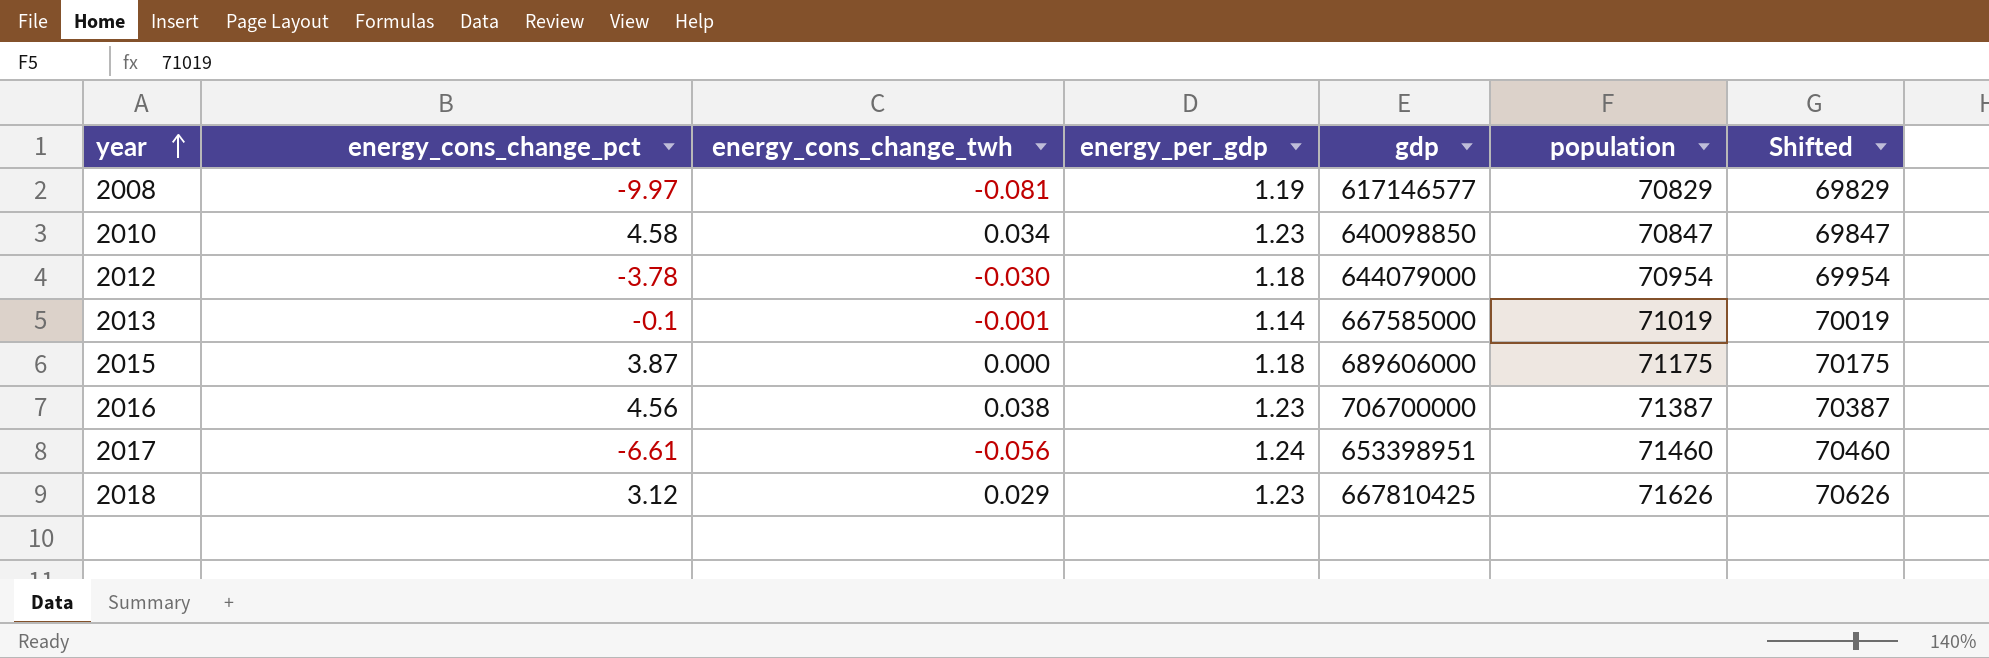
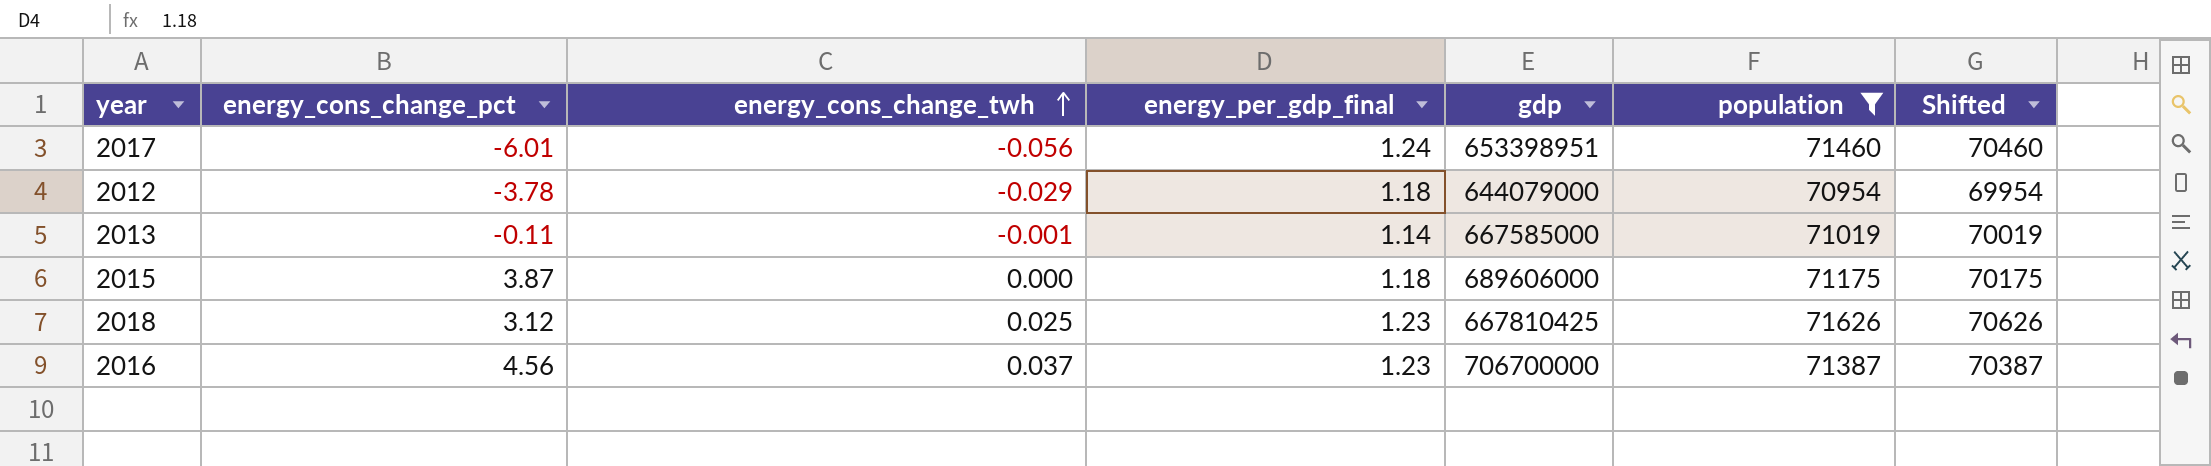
filter: none -> population >= 70954
row order: year ascending -> energy_cons_change_twh ascending
column name: energy_per_gdp -> energy_per_gdp_final
2017 | energy_cons_change_pct: -6.61 -> -6.01
2012 | energy_cons_change_twh: -0.030 -> -0.029
2013 | energy_cons_change_pct: -0.1 -> -0.11
2018 | energy_cons_change_twh: 0.029 -> 0.025
2016 | energy_cons_change_twh: 0.038 -> 0.037

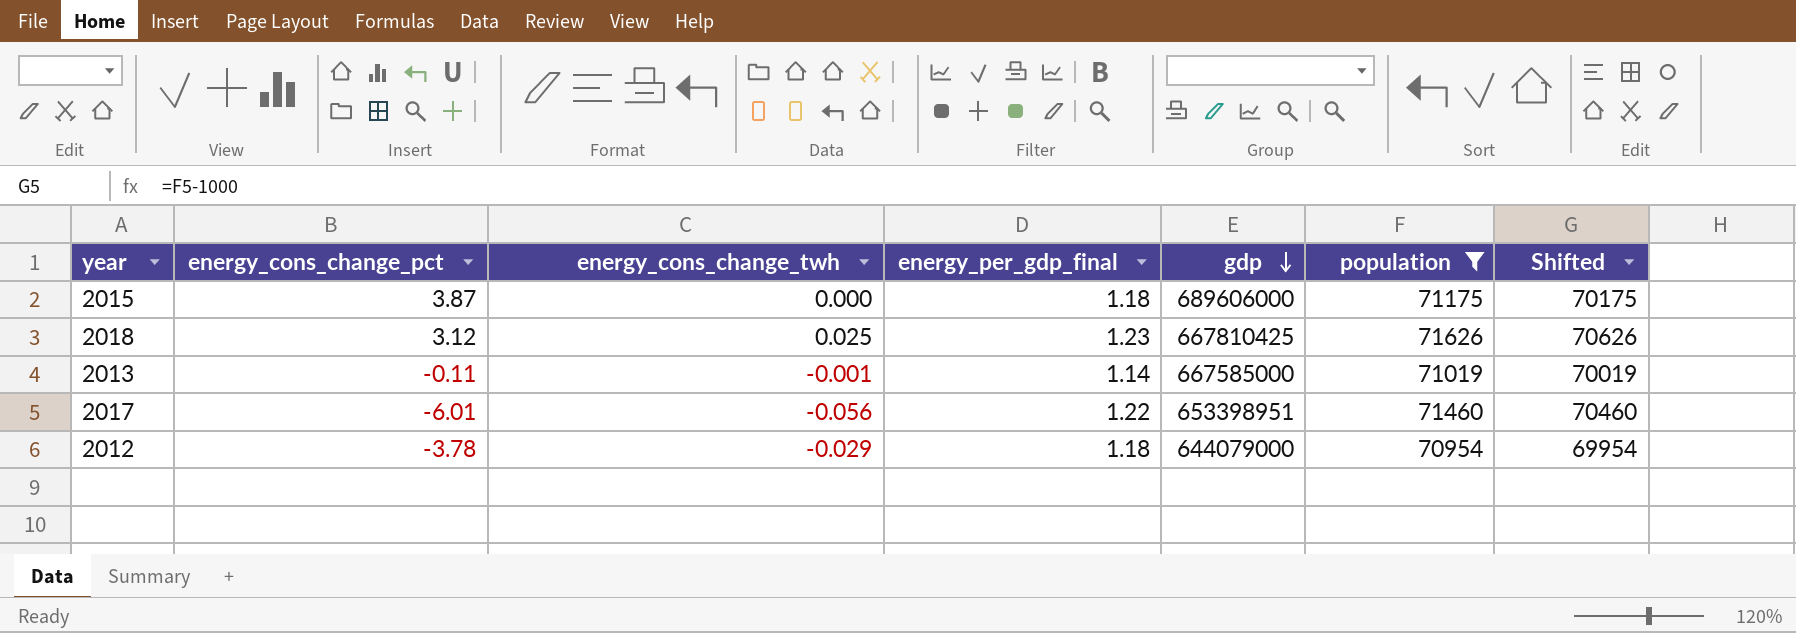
row order: energy_cons_change_twh ascending -> gdp descending
row 2016: 4.56 | 0.037 | 1.23 | 706700000 | 71387 | 70387 -> none
2017 | energy_per_gdp_final: 1.24 -> 1.22

